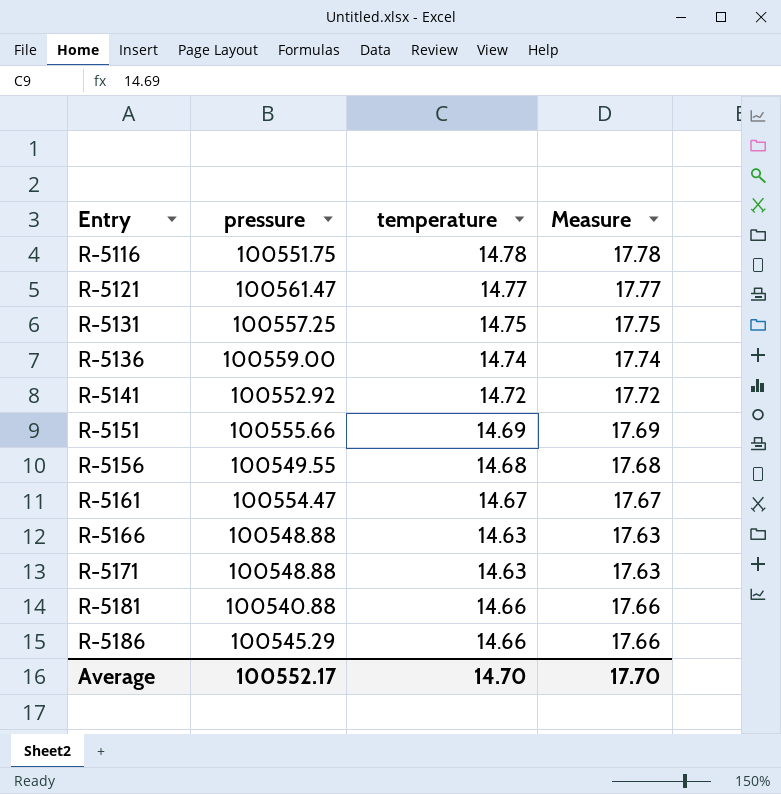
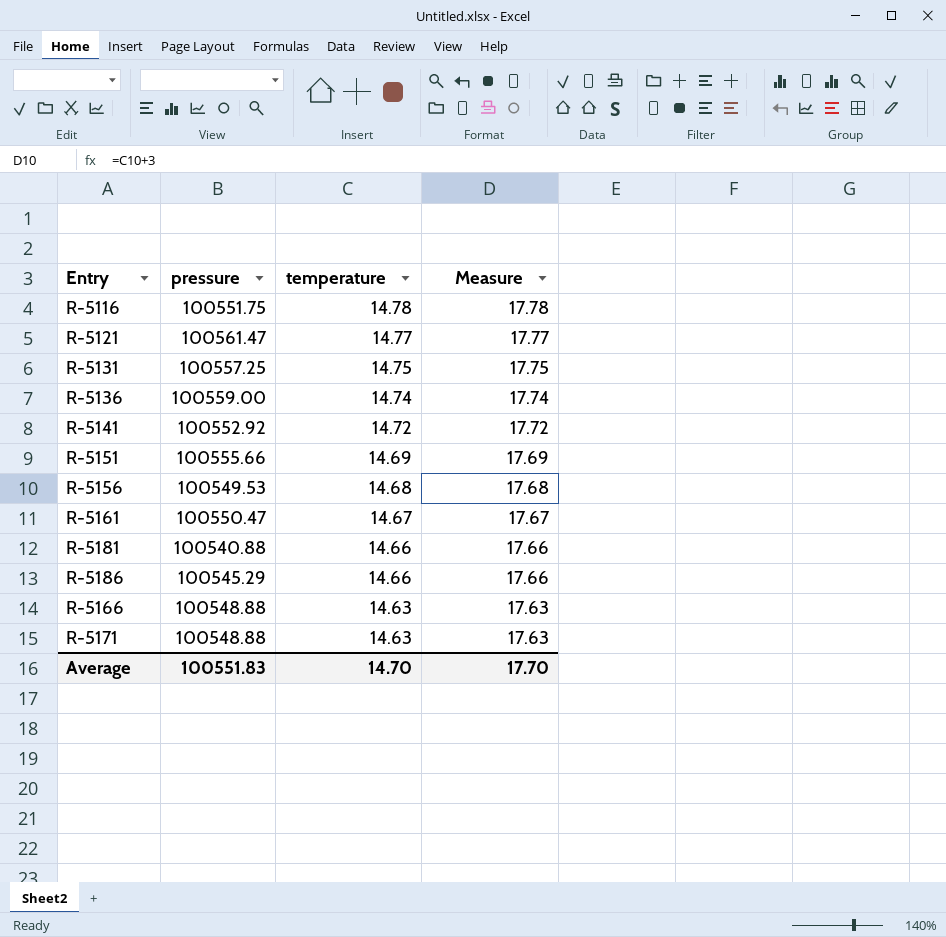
row order: Entry ascending -> temperature descending
R-5156 | pressure: 100549.55 -> 100549.53
R-5161 | pressure: 100554.47 -> 100550.47
Average | pressure: 100552.17 -> 100551.83

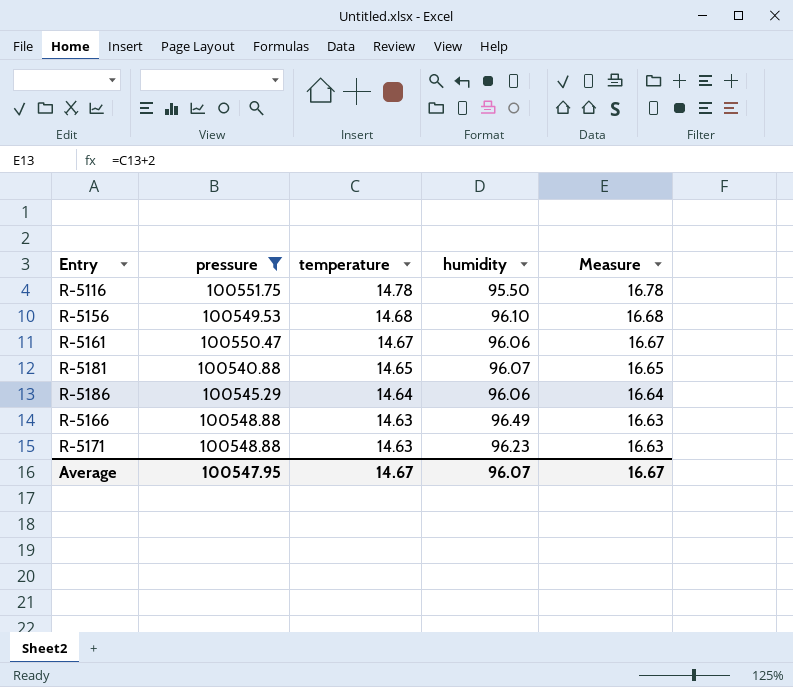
filter: none -> pressure <= 100551.75
column humidity | position: none -> 4
column Measure | formula: [temperature] + 3 -> [temperature] + 2
R-5181 | temperature: 14.66 -> 14.65
R-5186 | temperature: 14.66 -> 14.64
Average | pressure: 100551.83 -> 100547.95
Average | temperature: 14.70 -> 14.67
Average | Measure: 17.70 -> 16.67

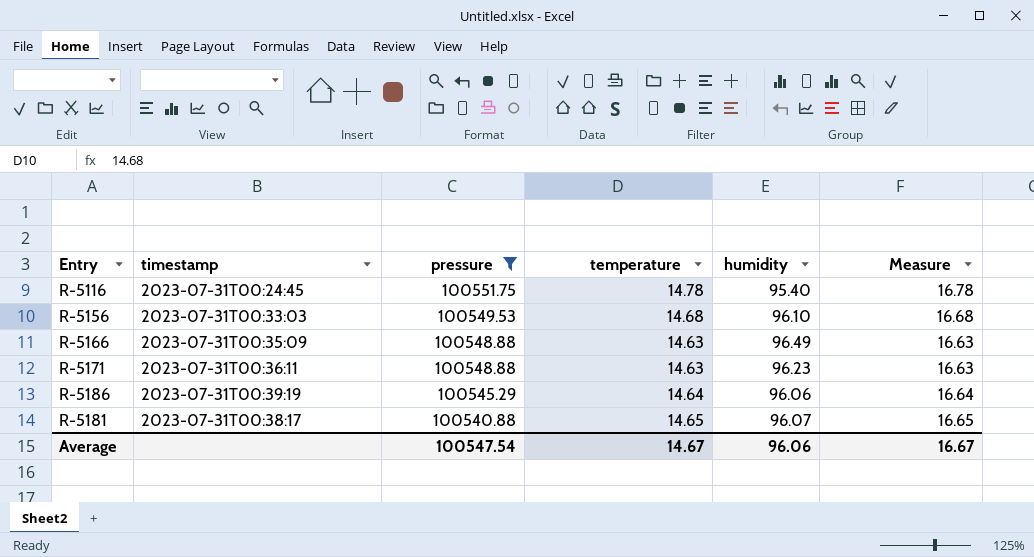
row order: temperature descending -> pressure descending
column timestamp | position: none -> 2
row R-5161: 100550.47 | 14.67 | 96.06 | 16.67 -> none
R-5116 | humidity: 95.50 -> 95.40
Average | pressure: 100547.95 -> 100547.54
Average | humidity: 96.07 -> 96.06

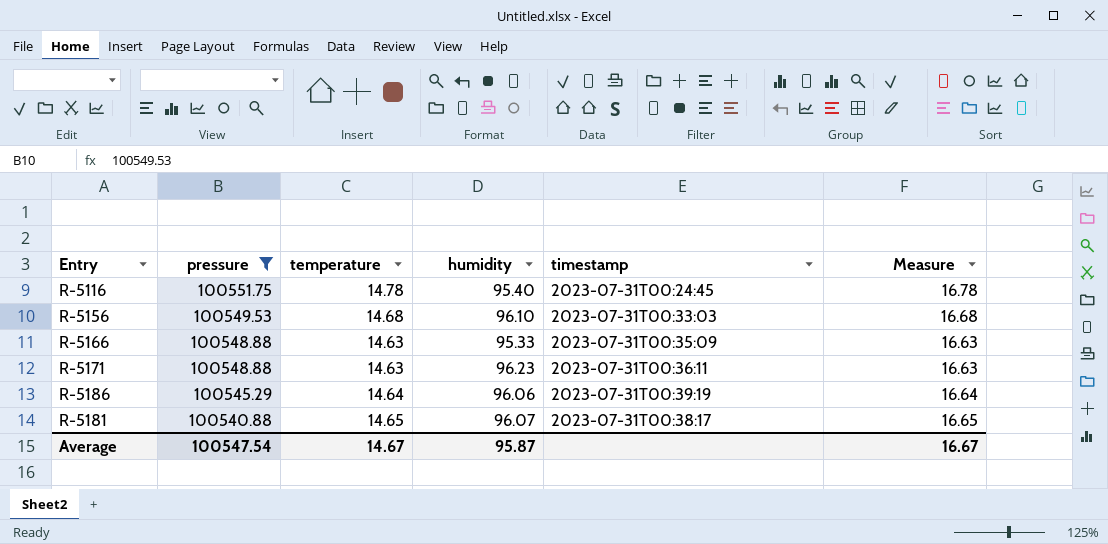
column timestamp | position: 2 -> 5
R-5166 | humidity: 96.49 -> 95.33
Average | humidity: 96.06 -> 95.87

